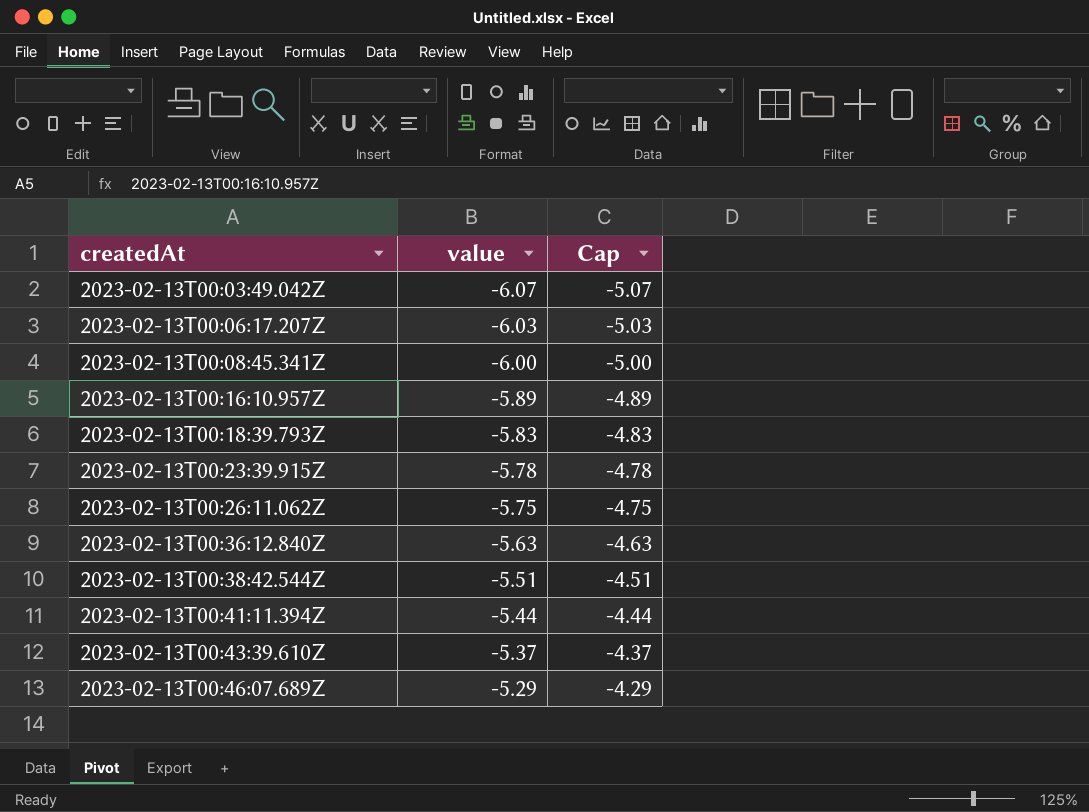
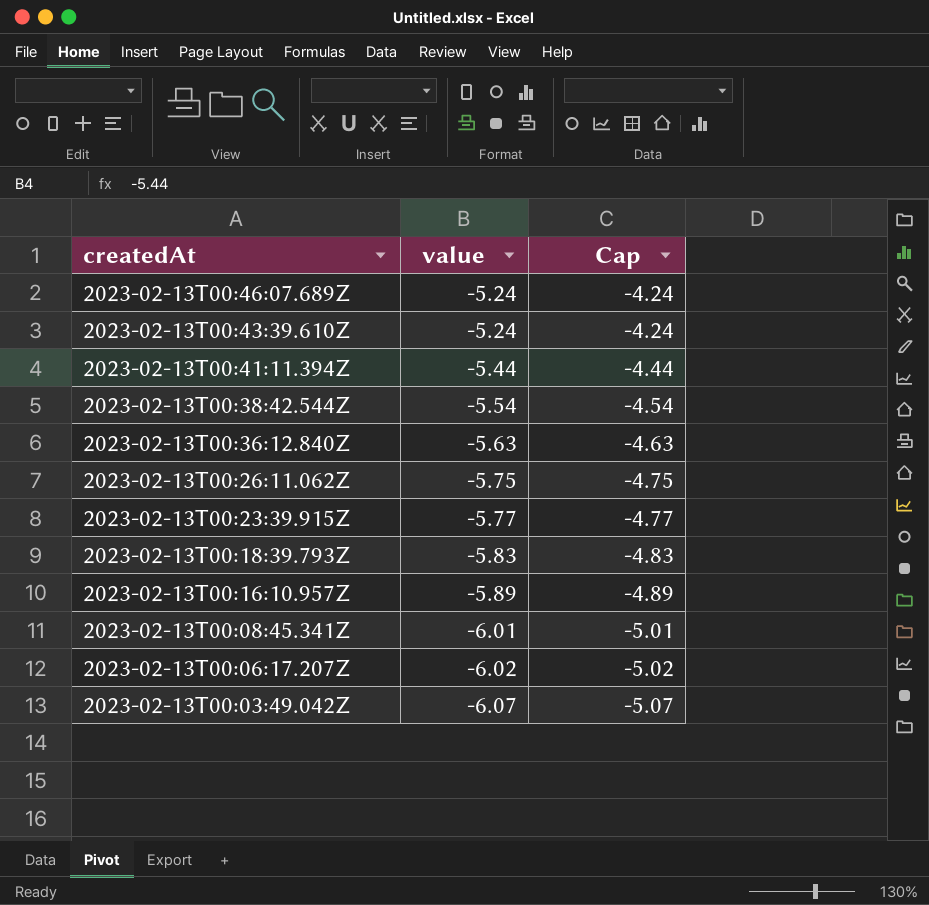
row order: createdAt ascending -> createdAt descending
2023-02-13T00:46:07.689Z | value: -5.29 -> -5.24
2023-02-13T00:46:07.689Z | Cap: -4.29 -> -4.24
2023-02-13T00:43:39.610Z | value: -5.37 -> -5.24
2023-02-13T00:43:39.610Z | Cap: -4.37 -> -4.24
2023-02-13T00:38:42.544Z | value: -5.51 -> -5.54
2023-02-13T00:38:42.544Z | Cap: -4.51 -> -4.54
2023-02-13T00:23:39.915Z | value: -5.78 -> -5.77
2023-02-13T00:23:39.915Z | Cap: -4.78 -> -4.77
2023-02-13T00:08:45.341Z | value: -6.00 -> -6.01
2023-02-13T00:08:45.341Z | Cap: -5.00 -> -5.01
2023-02-13T00:06:17.207Z | value: -6.03 -> -6.02
2023-02-13T00:06:17.207Z | Cap: -5.03 -> -5.02

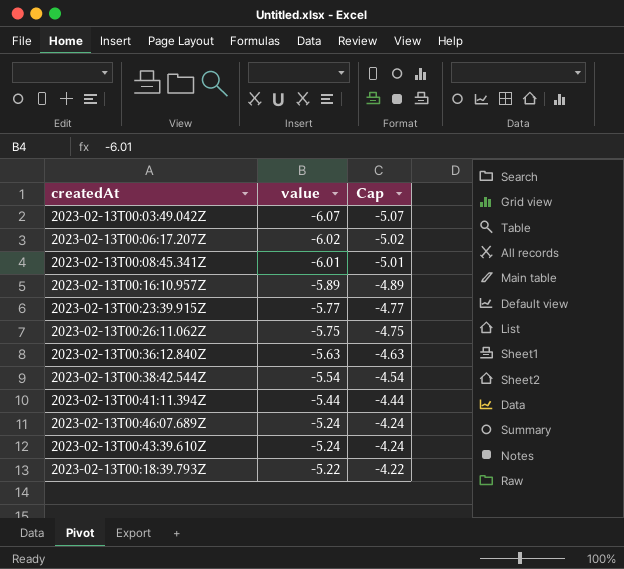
row order: createdAt descending -> value ascending
2023-02-13T00:18:39.793Z | value: -5.83 -> -5.22
2023-02-13T00:18:39.793Z | Cap: -4.83 -> -4.22

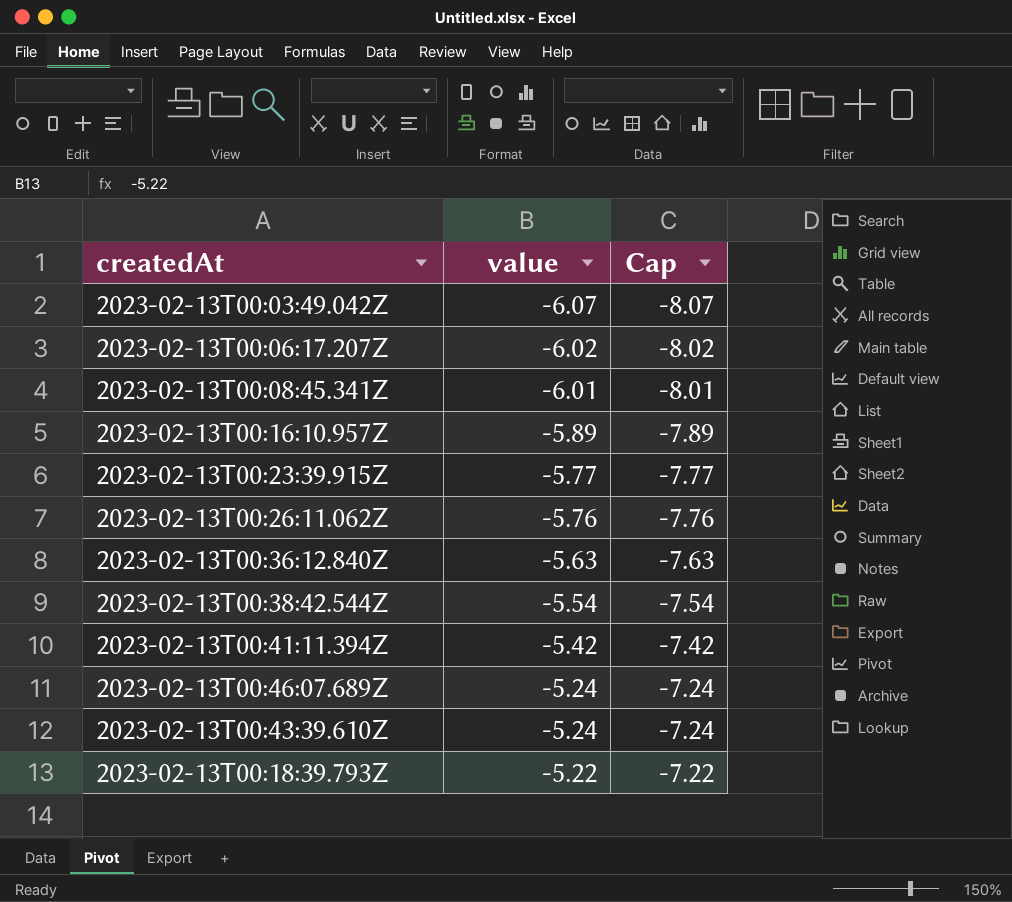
column Cap | formula: [value] + 1 -> [value] - 2
2023-02-13T00:26:11.062Z | value: -5.75 -> -5.76
2023-02-13T00:41:11.394Z | value: -5.44 -> -5.42

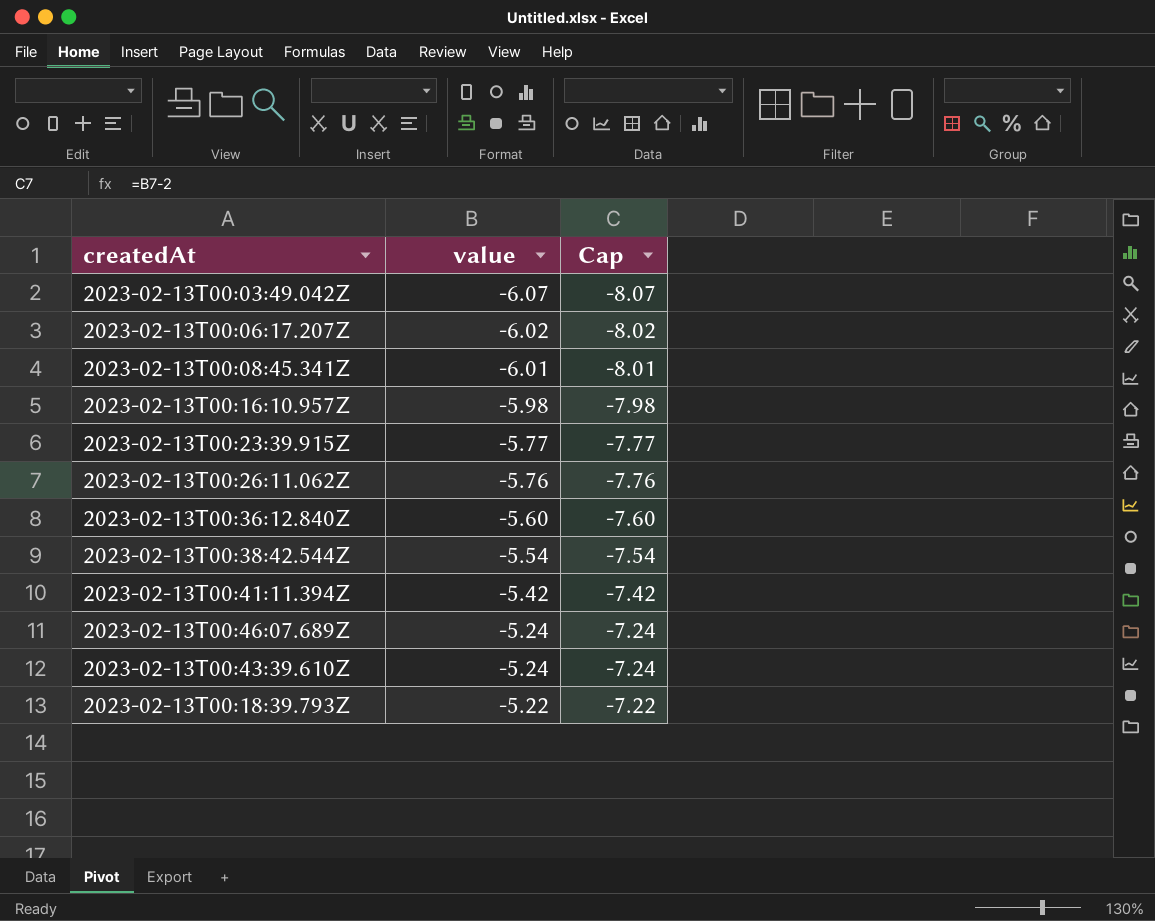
2023-02-13T00:16:10.957Z | value: -5.89 -> -5.98
2023-02-13T00:16:10.957Z | Cap: -7.89 -> -7.98
2023-02-13T00:36:12.840Z | value: -5.63 -> -5.60
2023-02-13T00:36:12.840Z | Cap: -7.63 -> -7.60

